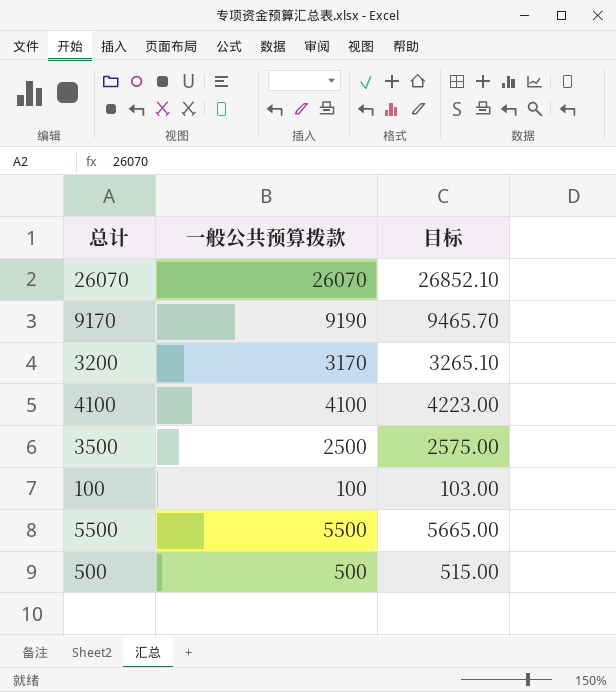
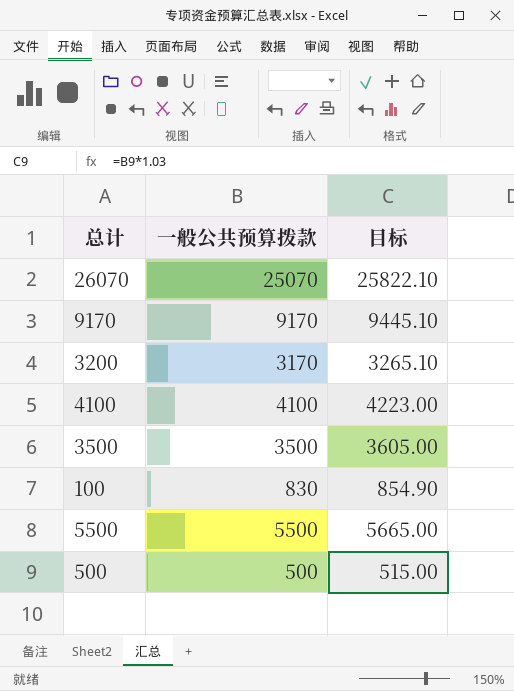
26070 | 一般公共预算拨款: 26070 -> 25070
26070 | 目标: 26852.10 -> 25822.10
9170 | 一般公共预算拨款: 9190 -> 9170
9170 | 目标: 9465.70 -> 9445.10
3500 | 一般公共预算拨款: 2500 -> 3500
3500 | 目标: 2575.00 -> 3605.00
100 | 一般公共预算拨款: 100 -> 830
100 | 目标: 103.00 -> 854.90

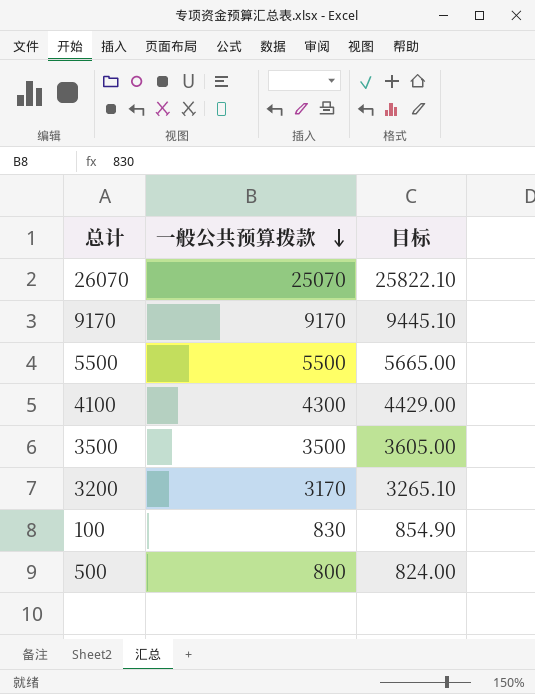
row order: none -> 一般公共预算拨款 descending
4100 | 一般公共预算拨款: 4100 -> 4300
4100 | 目标: 4223.00 -> 4429.00
500 | 一般公共预算拨款: 500 -> 800
500 | 目标: 515.00 -> 824.00

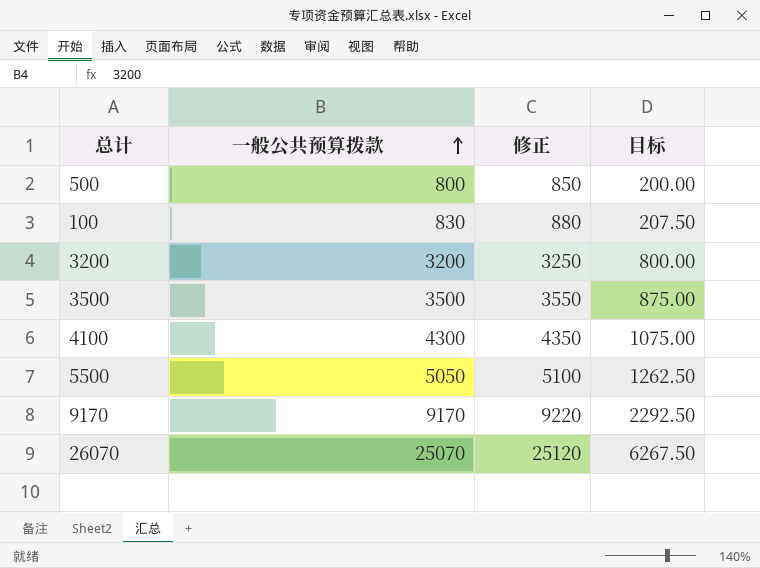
row order: 一般公共预算拨款 descending -> 一般公共预算拨款 ascending
column 修正 | formula: none -> [一般公共预算拨款] + 50
column 目标 | formula: [一般公共预算拨款] * 1.03 -> [一般公共预算拨款] * 0.25
3200 | 一般公共预算拨款: 3170 -> 3200
5500 | 一般公共预算拨款: 5500 -> 5050

